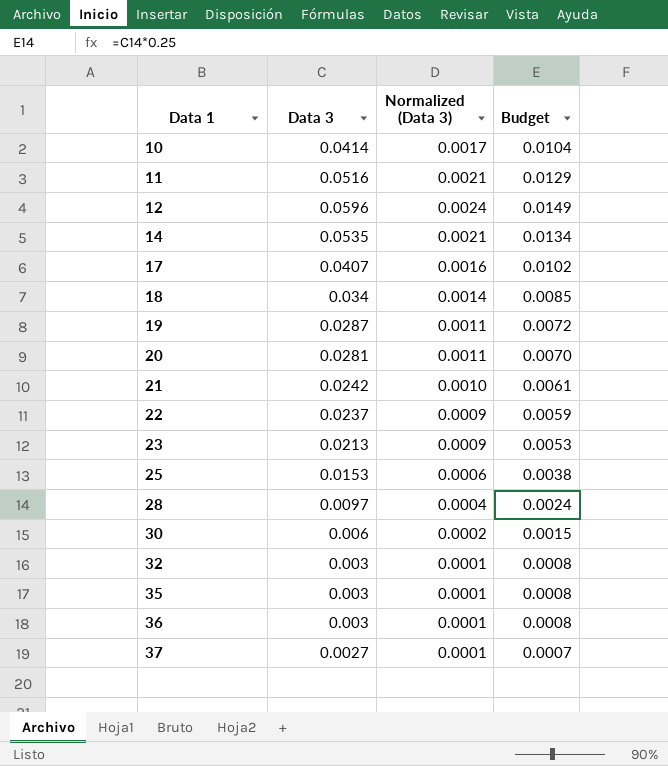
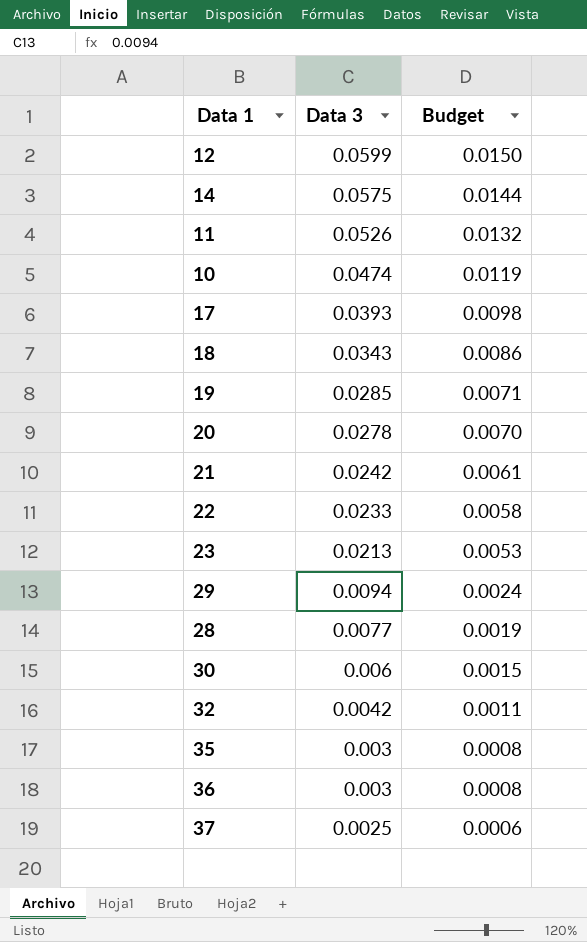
row order: Data 1 ascending -> Data 3 descending
column Normalized (Data 3) | formula: [Data 3] * 0.04 -> none
row 25: 0.0153 | 0.0006 | 0.0038 -> none
12 | Data 3: 0.0596 -> 0.0599
12 | Budget: 0.0149 -> 0.0150
14 | Data 3: 0.0535 -> 0.0575
14 | Budget: 0.0134 -> 0.0144
11 | Data 3: 0.0516 -> 0.0526
11 | Budget: 0.0129 -> 0.0132
10 | Data 3: 0.0414 -> 0.0474
10 | Budget: 0.0104 -> 0.0119
17 | Data 3: 0.0407 -> 0.0393
17 | Budget: 0.0102 -> 0.0098
18 | Data 3: 0.034 -> 0.0343
18 | Budget: 0.0085 -> 0.0086
19 | Data 3: 0.0287 -> 0.0285
19 | Budget: 0.0072 -> 0.0071
20 | Data 3: 0.0281 -> 0.0278
22 | Data 3: 0.0237 -> 0.0233
22 | Budget: 0.0059 -> 0.0058
row 29: none -> 0.0094 | 0.0024
28 | Data 3: 0.0097 -> 0.0077
28 | Budget: 0.0024 -> 0.0019
32 | Data 3: 0.003 -> 0.0042
32 | Budget: 0.0008 -> 0.0011
37 | Data 3: 0.0027 -> 0.0025
37 | Budget: 0.0007 -> 0.0006

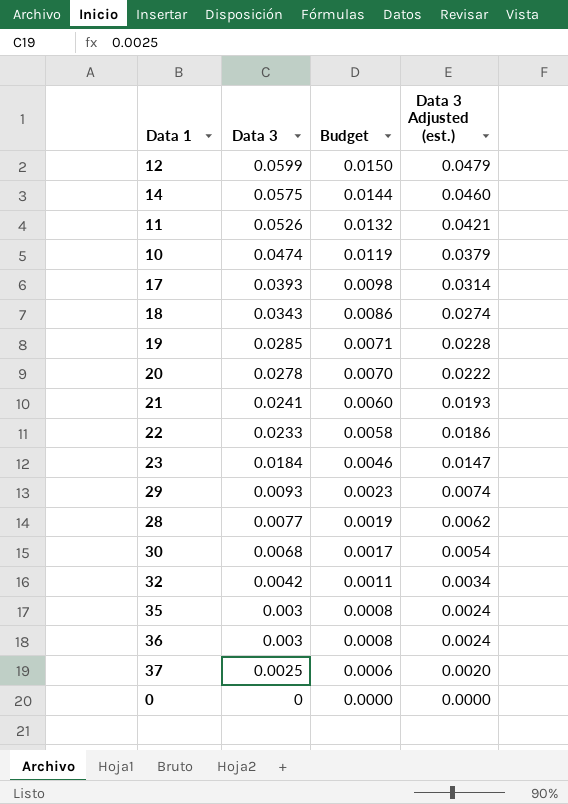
column Data 3 Adjusted (est.) | formula: none -> [Data 3] * 0.8
21 | Data 3: 0.0242 -> 0.0241
21 | Budget: 0.0061 -> 0.0060
23 | Data 3: 0.0213 -> 0.0184
23 | Budget: 0.0053 -> 0.0046
29 | Data 3: 0.0094 -> 0.0093
29 | Budget: 0.0024 -> 0.0023
30 | Data 3: 0.006 -> 0.0068
30 | Budget: 0.0015 -> 0.0017
row 0: none -> 0 | 0.0000 | 0.0000

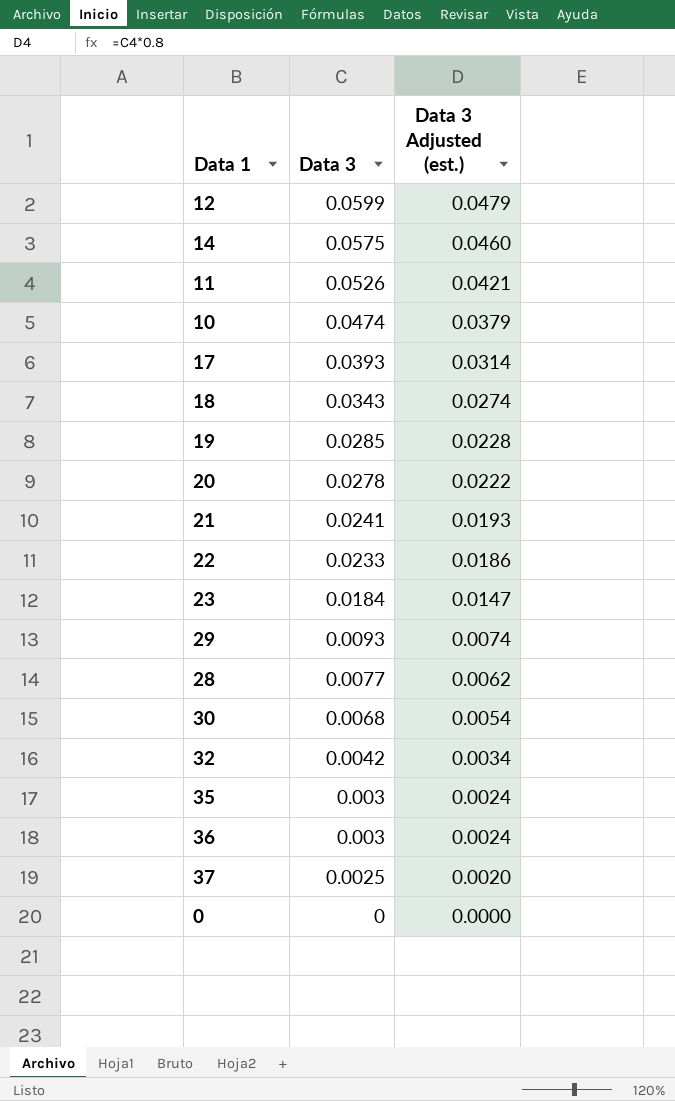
column Budget | formula: [Data 3] * 0.25 -> none

